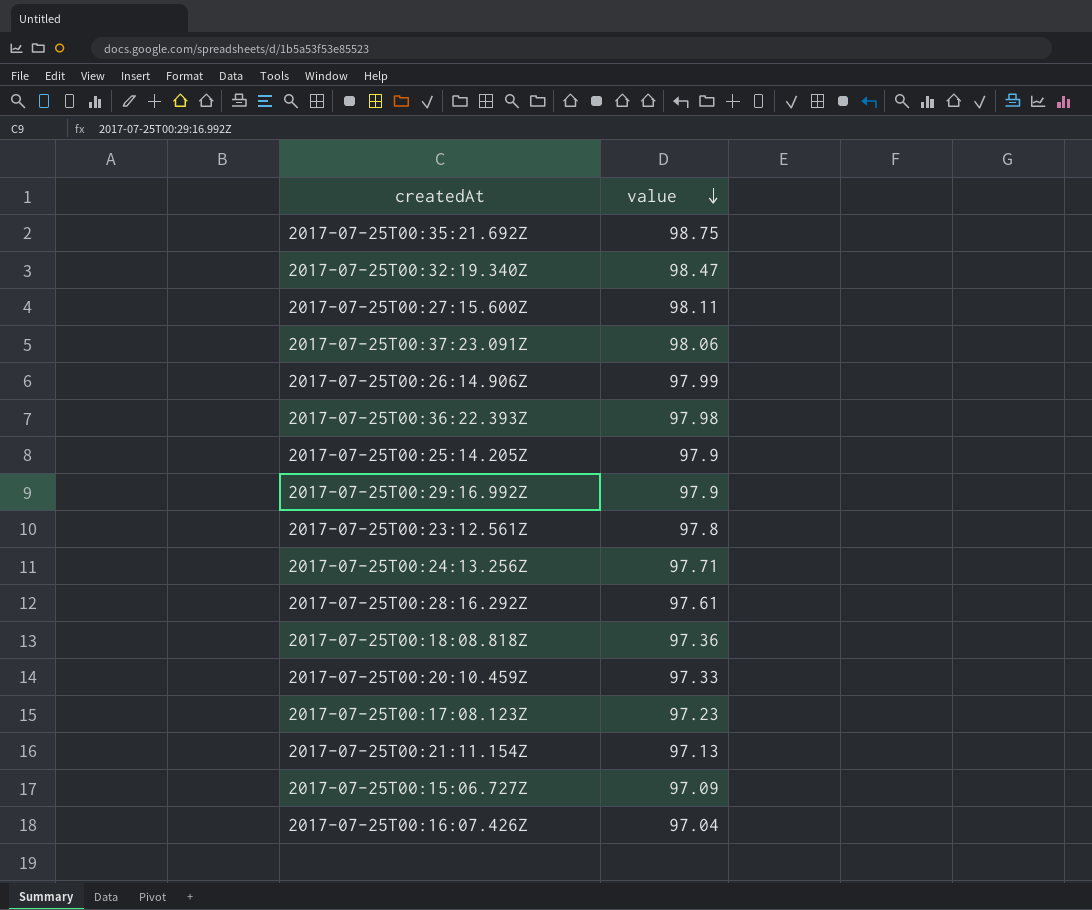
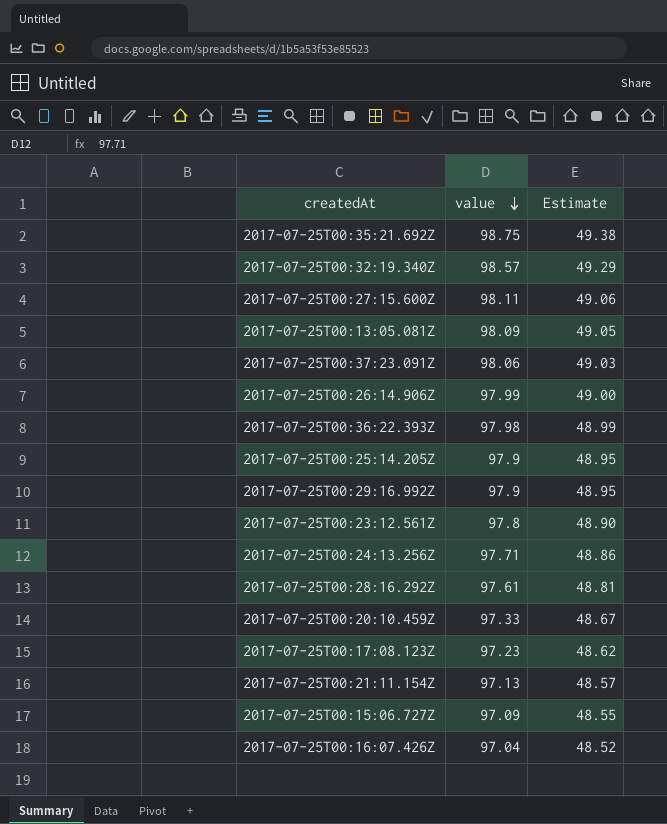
column Estimate | formula: none -> [value] * 0.5
row 2017-07-25T00:18:08.818Z: 97.36 -> none
2017-07-25T00:32:19.340Z | value: 98.47 -> 98.57
row 2017-07-25T00:13:05.081Z: none -> 98.09 | 49.05

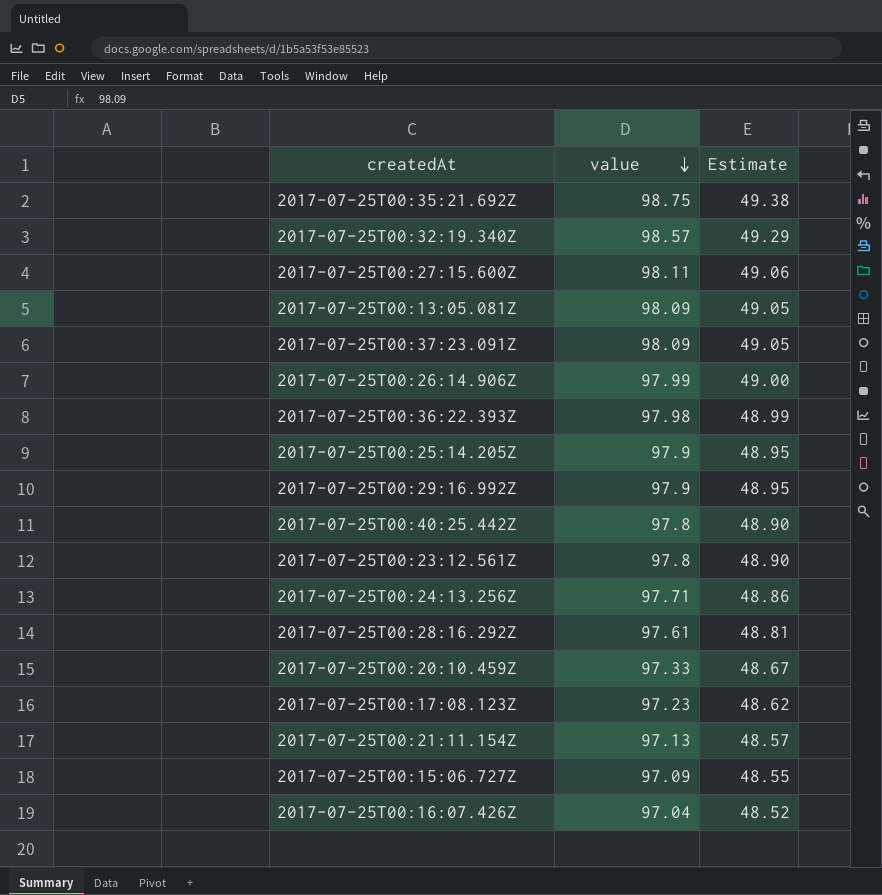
2017-07-25T00:37:23.091Z | value: 98.06 -> 98.09
2017-07-25T00:37:23.091Z | Estimate: 49.03 -> 49.05
row 2017-07-25T00:40:25.442Z: none -> 97.8 | 48.90

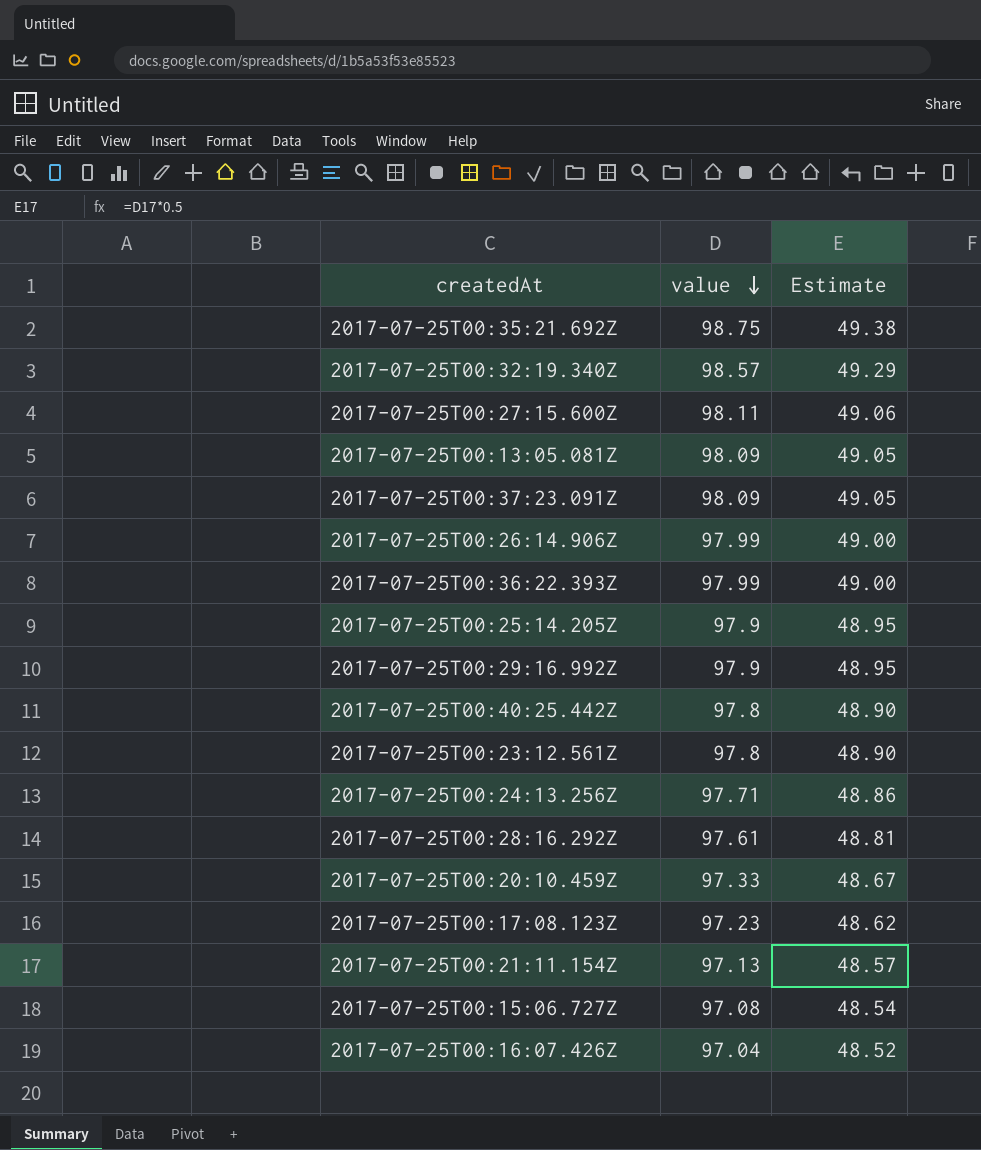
2017-07-25T00:36:22.393Z | value: 97.98 -> 97.99
2017-07-25T00:36:22.393Z | Estimate: 48.99 -> 49.00
2017-07-25T00:15:06.727Z | value: 97.09 -> 97.08
2017-07-25T00:15:06.727Z | Estimate: 48.55 -> 48.54

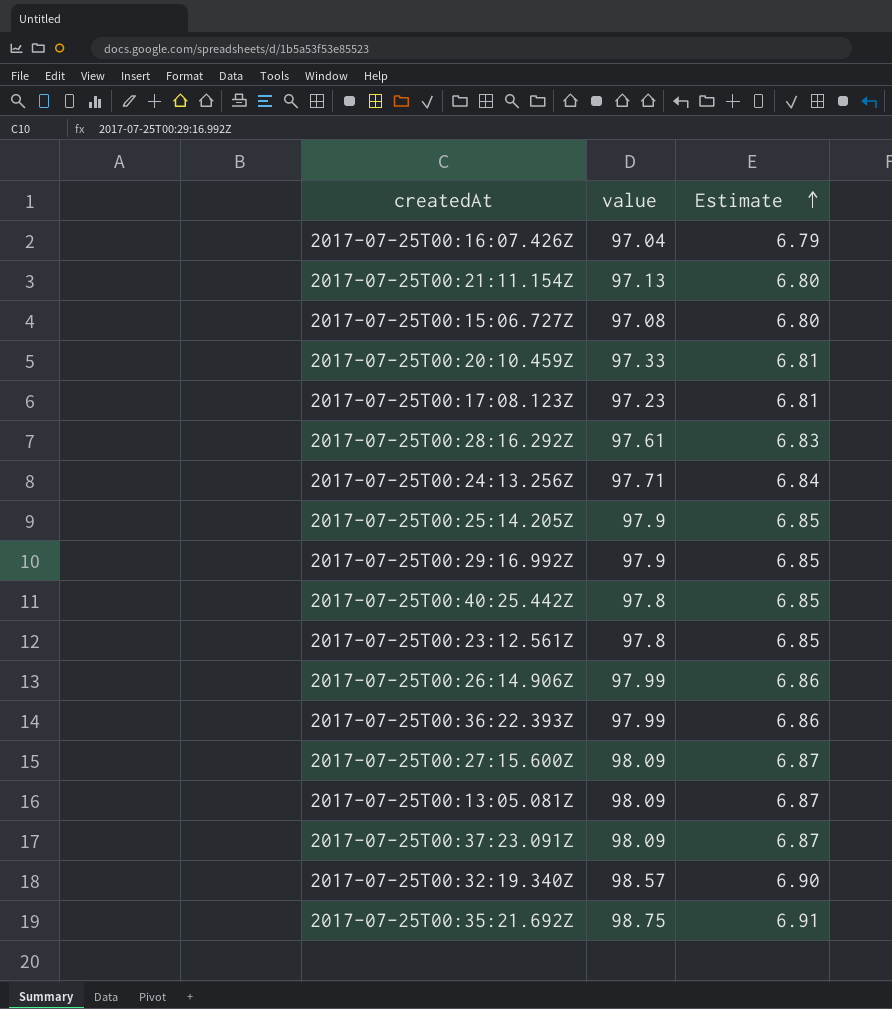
row order: value descending -> Estimate ascending
column Estimate | formula: [value] * 0.5 -> [value] * 0.07
2017-07-25T00:27:15.600Z | value: 98.11 -> 98.09

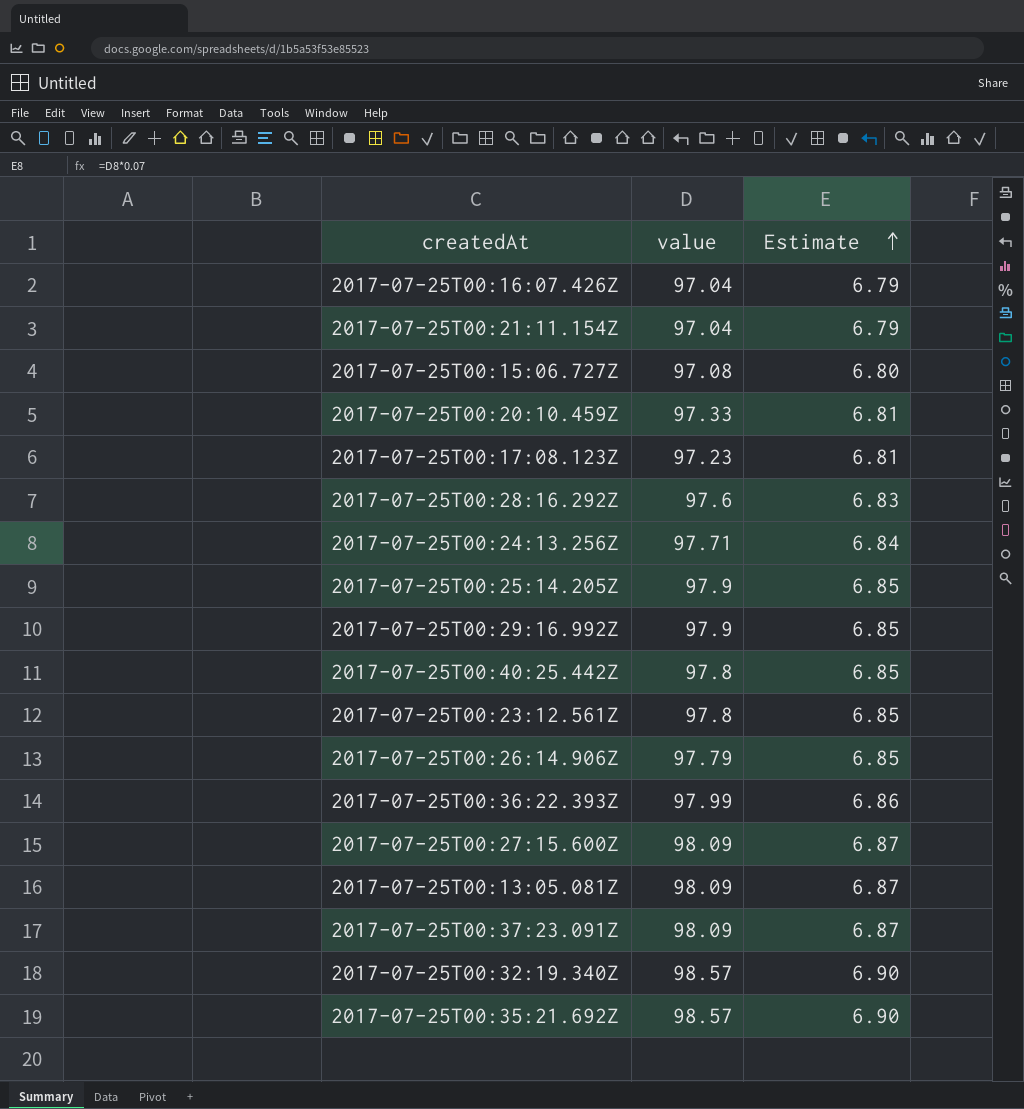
2017-07-25T00:21:11.154Z | value: 97.13 -> 97.04
2017-07-25T00:21:11.154Z | Estimate: 6.80 -> 6.79
2017-07-25T00:28:16.292Z | value: 97.61 -> 97.6
2017-07-25T00:26:14.906Z | value: 97.99 -> 97.79
2017-07-25T00:26:14.906Z | Estimate: 6.86 -> 6.85
2017-07-25T00:35:21.692Z | value: 98.75 -> 98.57
2017-07-25T00:35:21.692Z | Estimate: 6.91 -> 6.90

